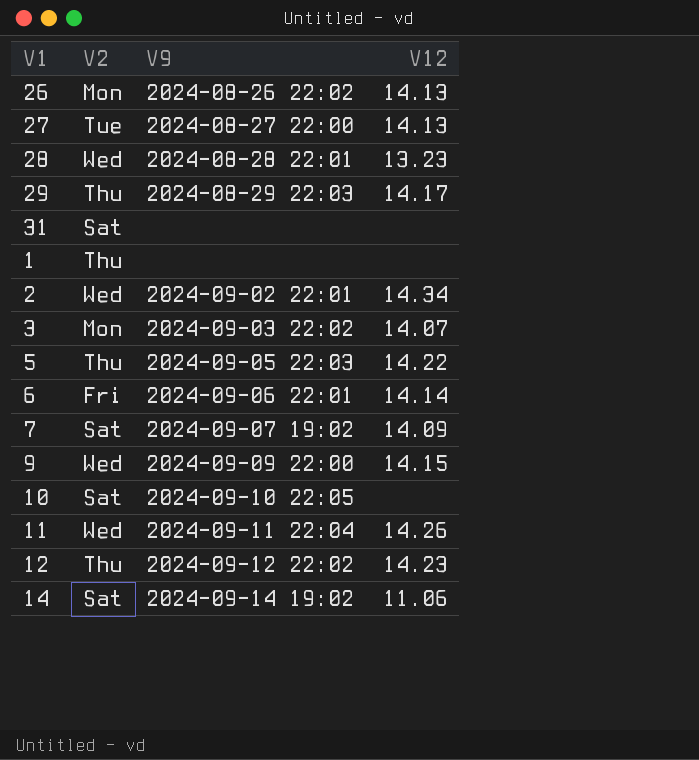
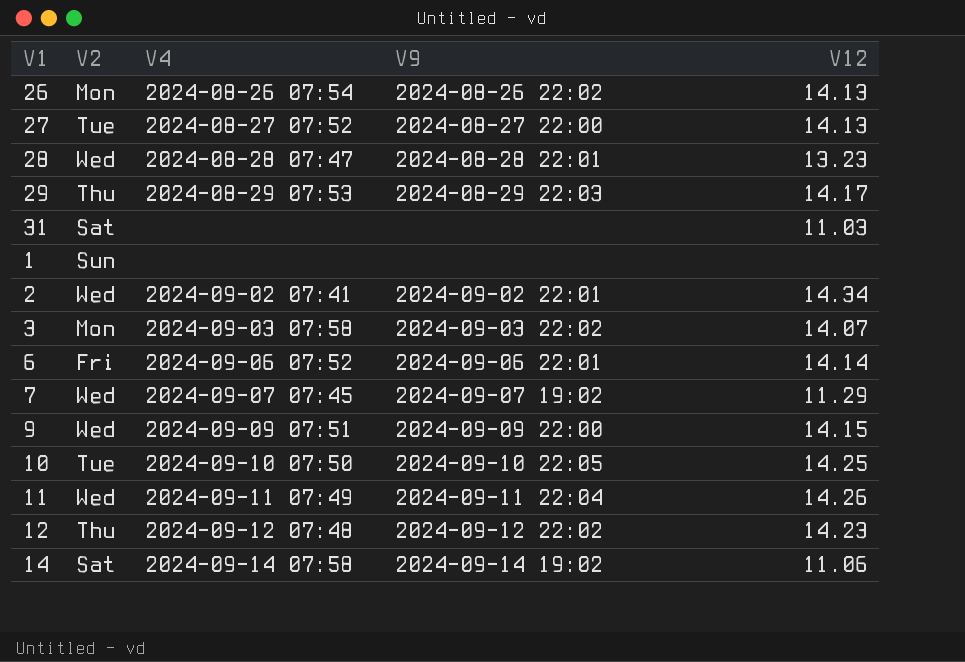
column V4 | position: none -> 3
row 5: Thu | 2024-09-05 22:03 | 14.22 -> none
31 | V12: none -> 11.03
1 | V2: Thu -> Sun
7 | V2: Sat -> Wed
7 | V12: 14.09 -> 11.29
10 | V2: Sat -> Tue
10 | V12: none -> 14.25

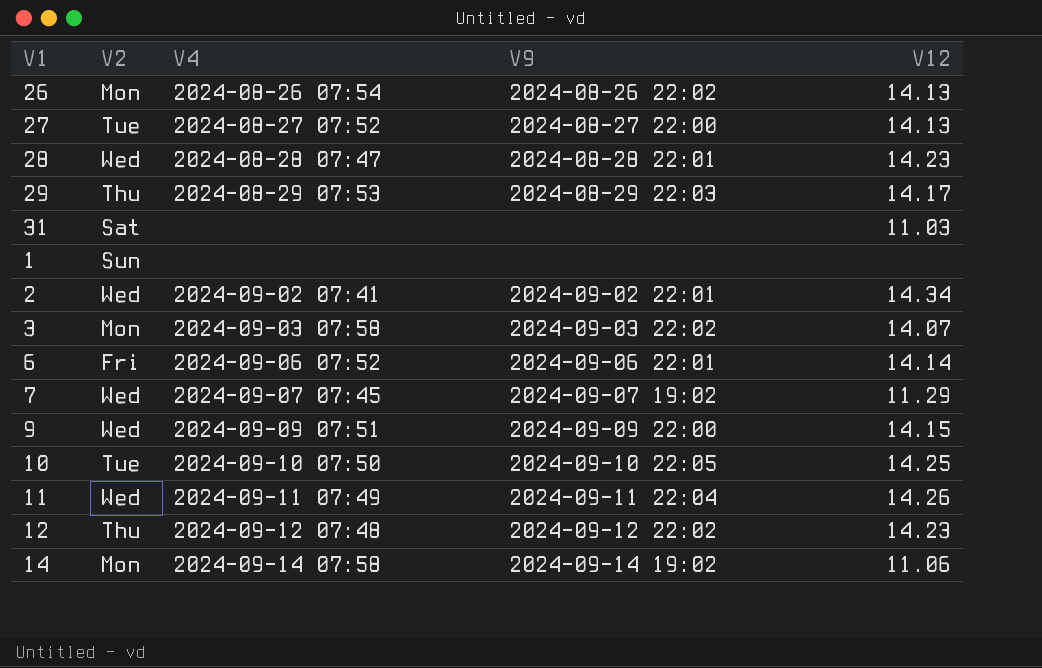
28 | V12: 13.23 -> 14.23
14 | V2: Sat -> Mon

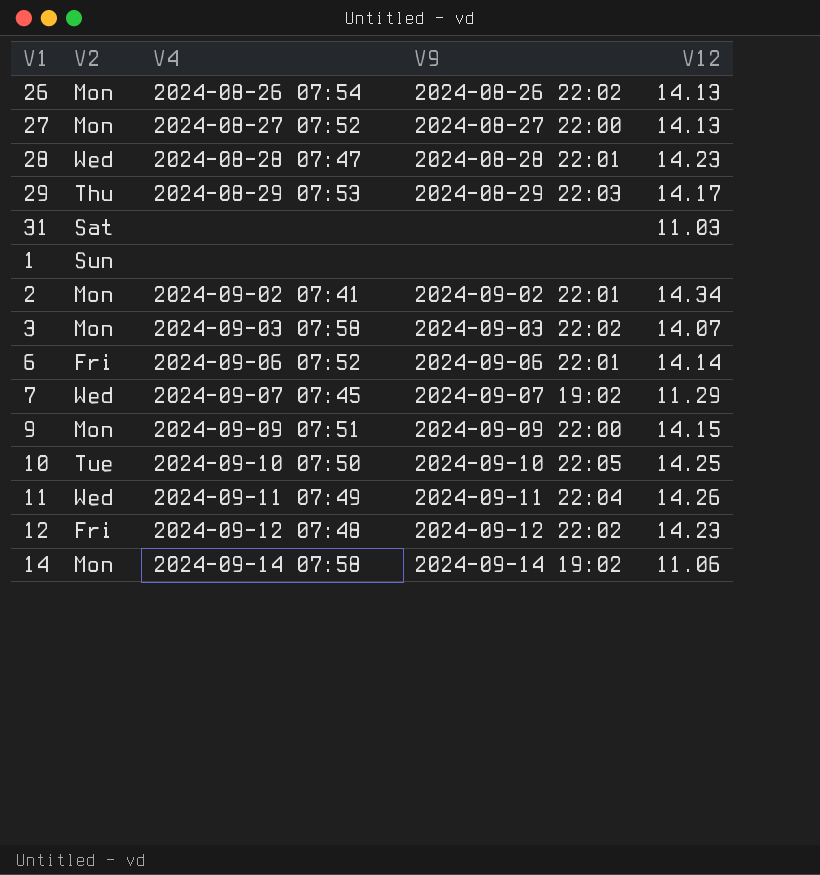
27 | V2: Tue -> Mon
2 | V2: Wed -> Mon
9 | V2: Wed -> Mon
12 | V2: Thu -> Fri

